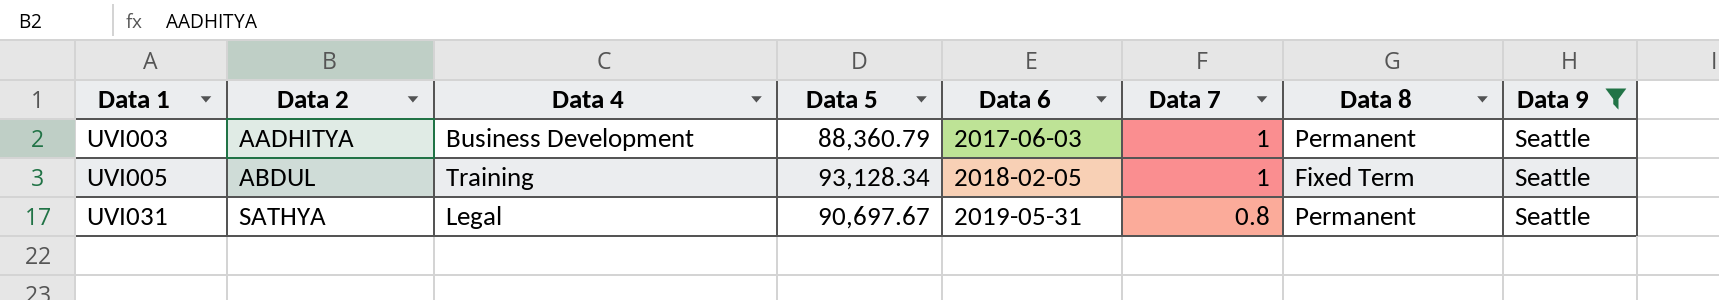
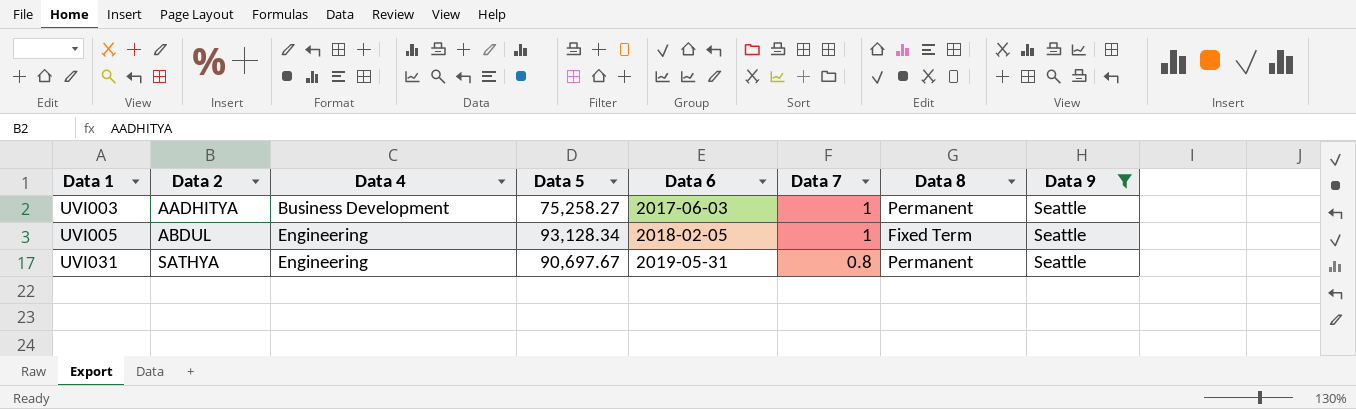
UVI003 | Data 5: 88,360.79 -> 75,258.27
UVI005 | Data 4: Training -> Engineering
UVI031 | Data 4: Legal -> Engineering

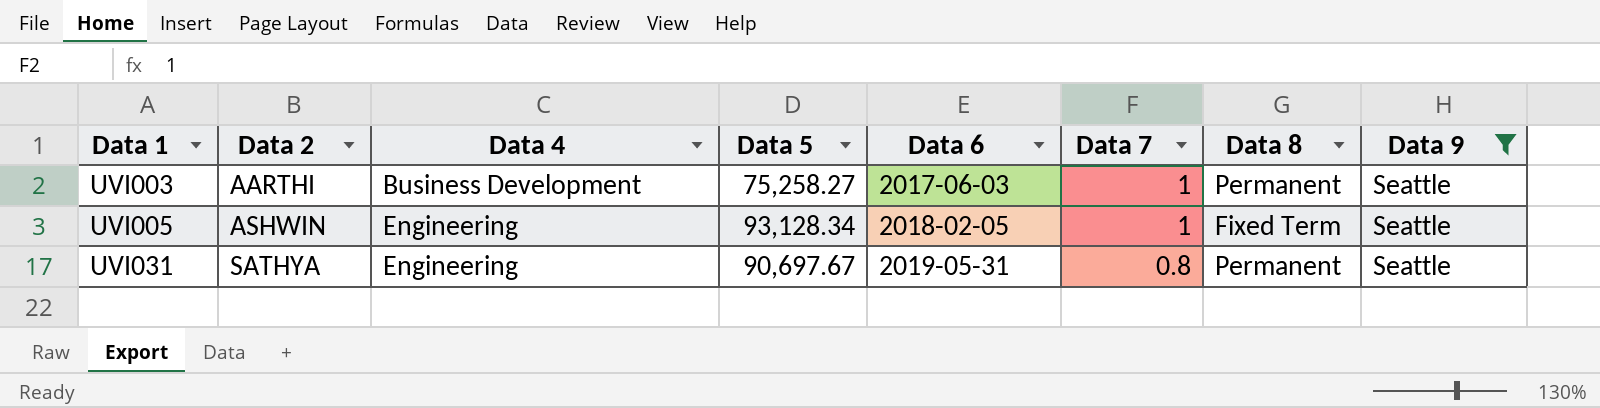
UVI003 | Data 2: AADHITYA -> AARTHI
UVI005 | Data 2: ABDUL -> ASHWIN

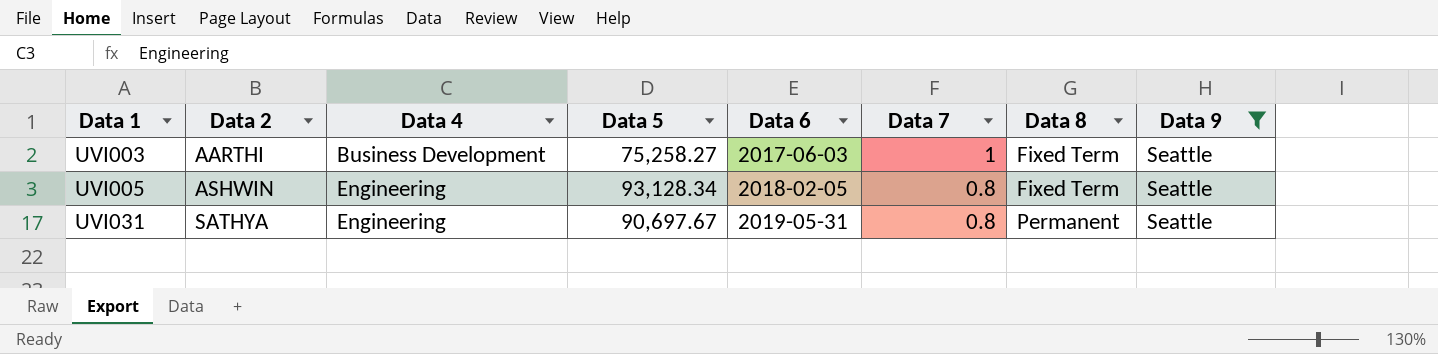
UVI003 | Data 8: Permanent -> Fixed Term
UVI005 | Data 7: 1 -> 0.8

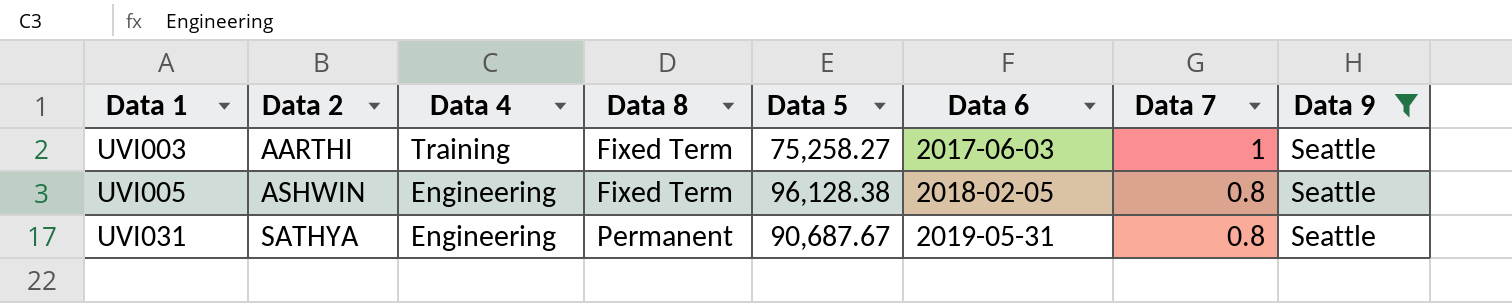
column Data 8 | position: 7 -> 4
UVI003 | Data 4: Business Development -> Training
UVI005 | Data 5: 93,128.34 -> 96,128.38
UVI031 | Data 5: 90,697.67 -> 90,687.67

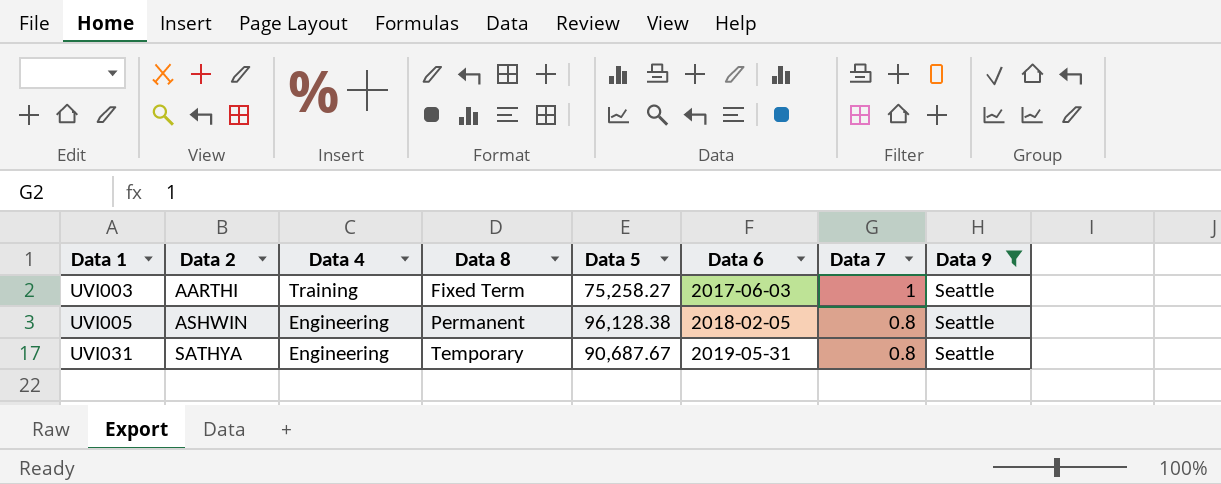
UVI005 | Data 8: Fixed Term -> Permanent
UVI031 | Data 8: Permanent -> Temporary

